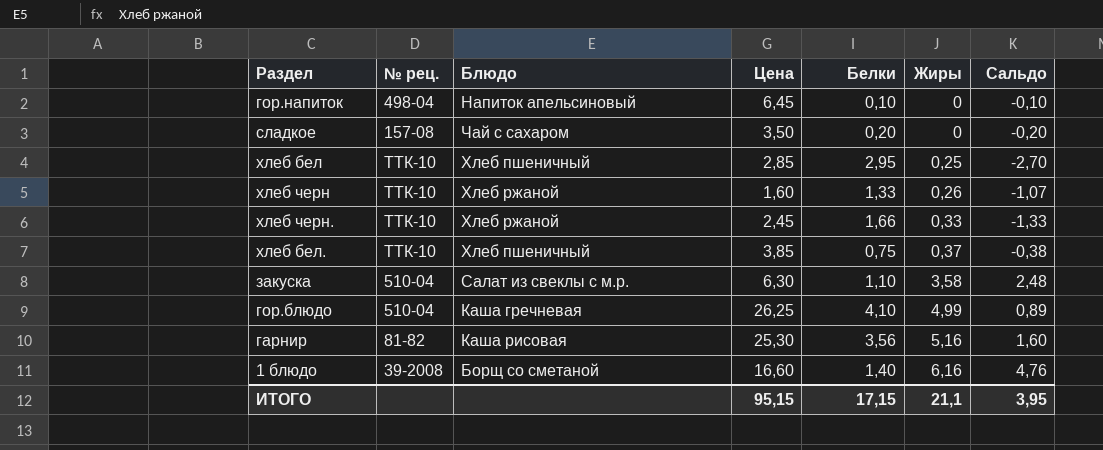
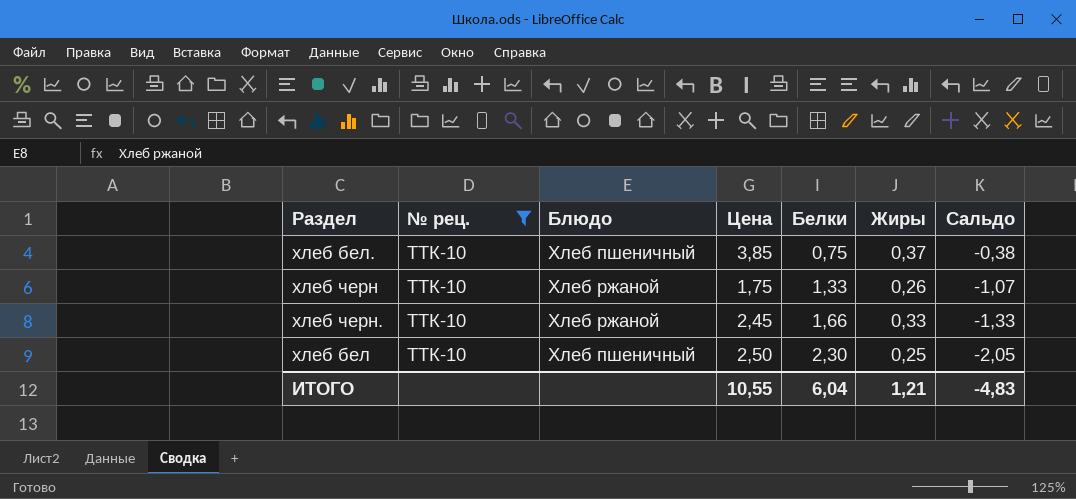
filter: none -> № рец. = ТТК-10
row order: Жиры ascending -> Белки ascending
хлеб черн | Цена: 1,60 -> 1,75
хлеб бел | Цена: 2,85 -> 2,50
хлеб бел | Белки: 2,95 -> 2,30
хлеб бел | Сальдо: -2,70 -> -2,05
ИТОГО | Цена: 95,15 -> 10,55
ИТОГО | Белки: 17,15 -> 6,04
ИТОГО | Жиры: 21,1 -> 1,21
ИТОГО | Сальдо: 3,95 -> -4,83

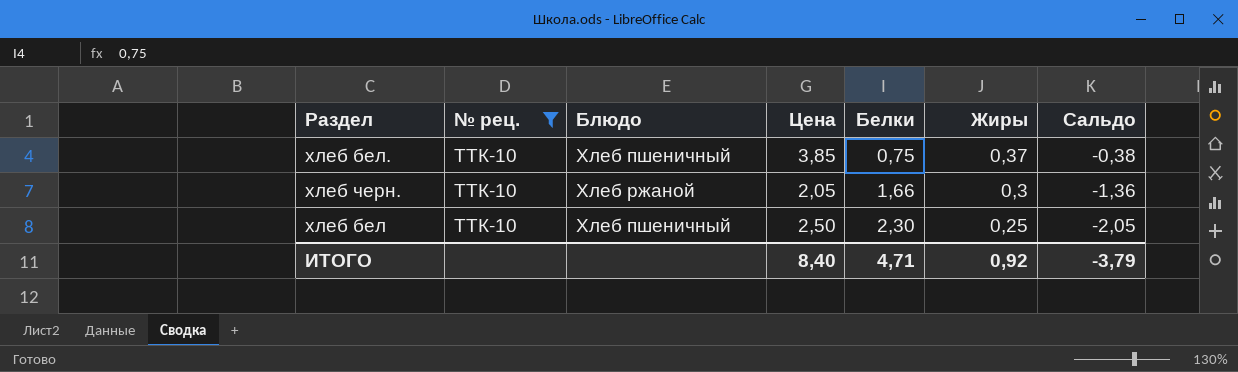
row хлеб черн: ТТК-10 | Хлеб ржаной | 1,75 | 1,33 | 0,26 | -1,07 -> none
хлеб черн. | Цена: 2,45 -> 2,05
хлеб черн. | Жиры: 0,33 -> 0,3
хлеб черн. | Сальдо: -1,33 -> -1,36
ИТОГО | Цена: 10,55 -> 8,40
ИТОГО | Белки: 6,04 -> 4,71
ИТОГО | Жиры: 1,21 -> 0,92
ИТОГО | Сальдо: -4,83 -> -3,79

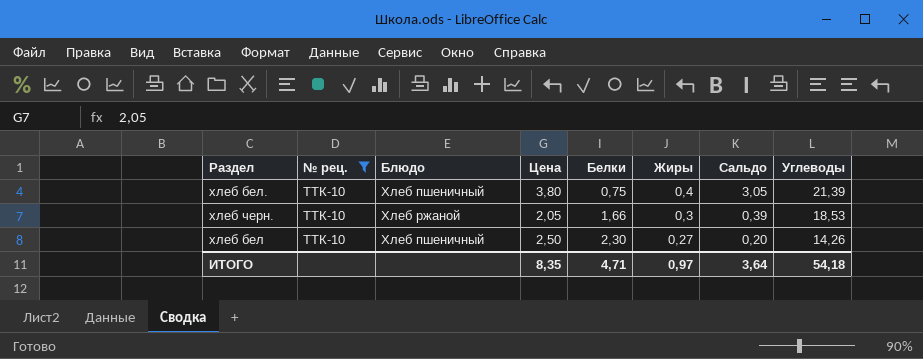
column Сальдо | formula: [Жиры] - [Белки] -> [Цена] - [Белки]
column Углеводы | position: none -> 8
хлеб бел. | Цена: 3,85 -> 3,80
хлеб бел. | Жиры: 0,37 -> 0,4
хлеб бел | Жиры: 0,25 -> 0,27
ИТОГО | Цена: 8,40 -> 8,35
ИТОГО | Жиры: 0,92 -> 0,97
ИТОГО | Сальдо: -3,79 -> 3,64

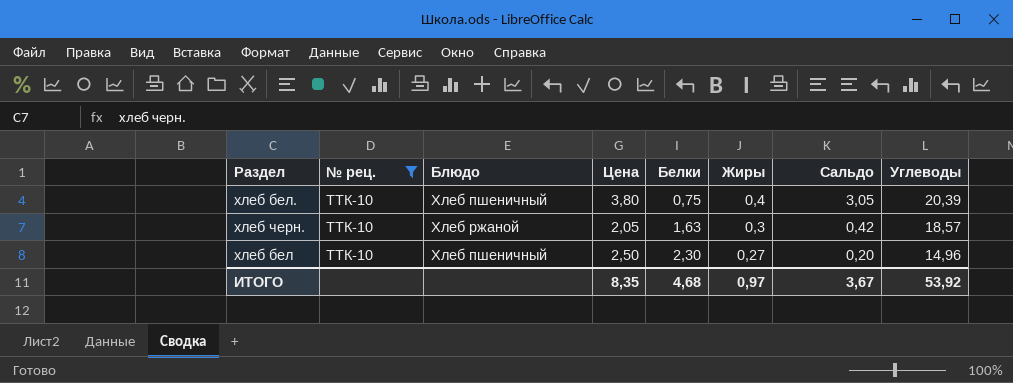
хлеб бел. | Углеводы: 21,39 -> 20,39
хлеб черн. | Белки: 1,66 -> 1,63
хлеб черн. | Сальдо: 0,39 -> 0,42
хлеб черн. | Углеводы: 18,53 -> 18,57
хлеб бел | Углеводы: 14,26 -> 14,96
ИТОГО | Белки: 4,71 -> 4,68
ИТОГО | Сальдо: 3,64 -> 3,67
ИТОГО | Углеводы: 54,18 -> 53,92

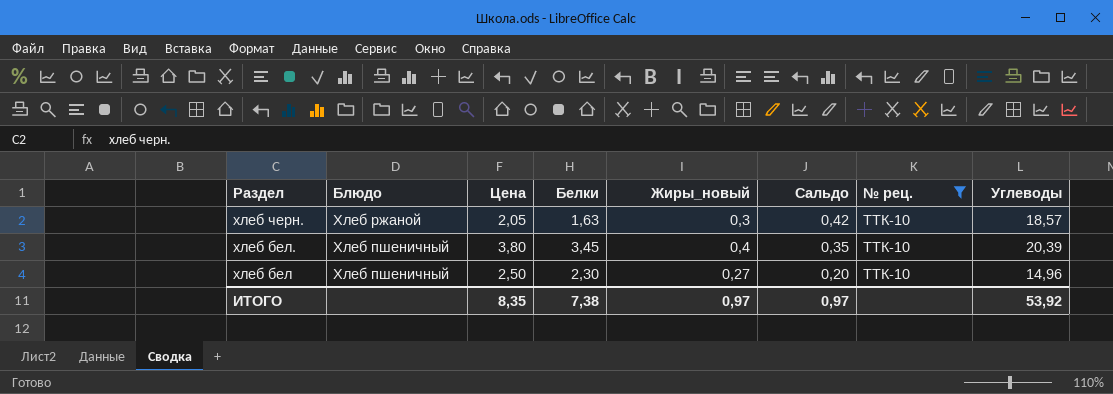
row order: Белки ascending -> Раздел descending
column name: Жиры -> Жиры_новый
column № рец. | position: 2 -> 7
хлеб бел. | Белки: 0,75 -> 3,45
хлеб бел. | Сальдо: 3,05 -> 0,35
ИТОГО | Белки: 4,68 -> 7,38
ИТОГО | Сальдо: 3,67 -> 0,97

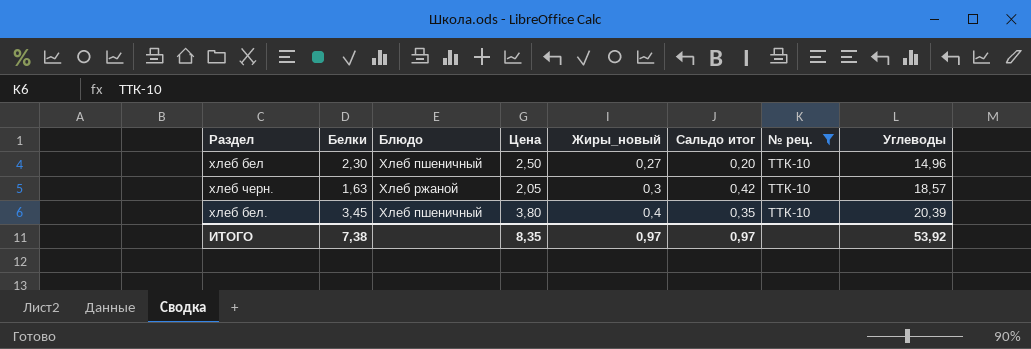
row order: Раздел descending -> Жиры_новый ascending
column Белки | position: 4 -> 2
column name: Сальдо -> Сальдо итог

